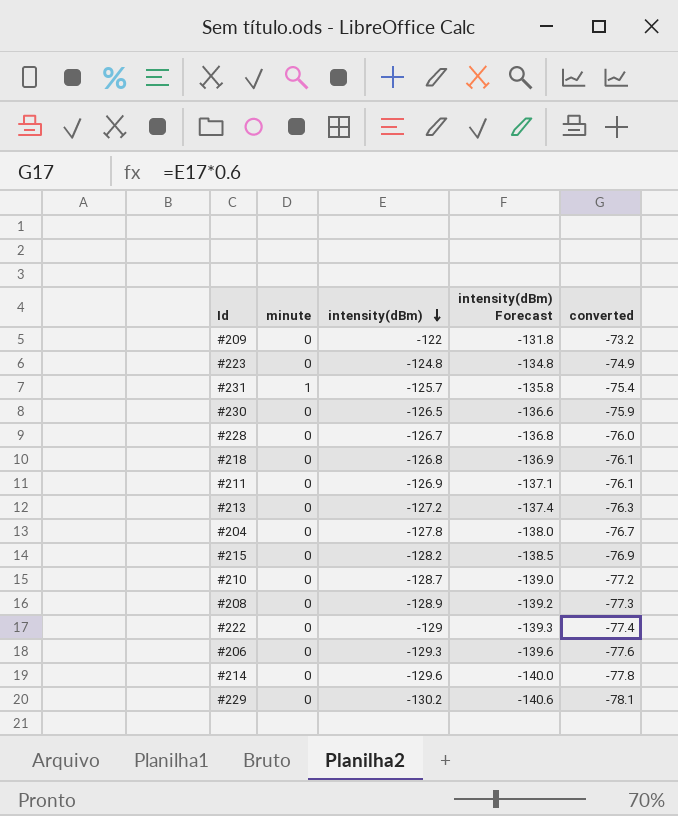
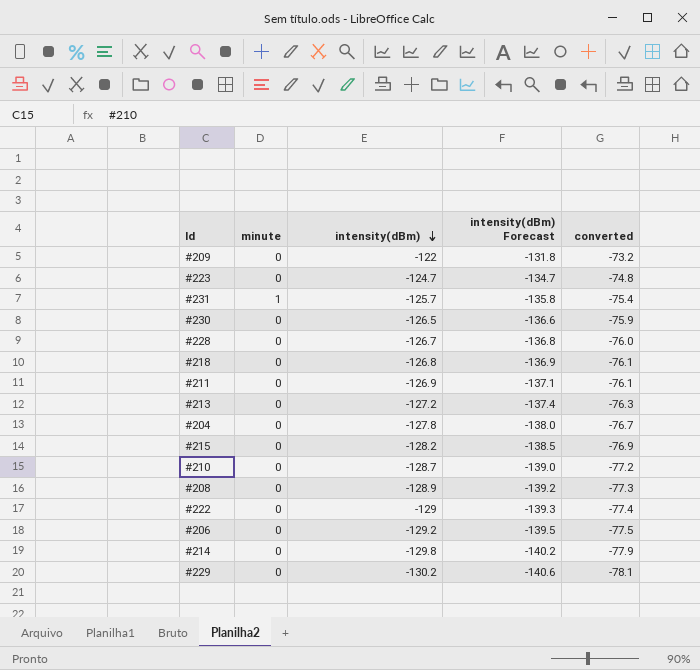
#223 | intensity(dBm): -124.8 -> -124.7
#223 | intensity(dBm) Forecast: -134.8 -> -134.7
#223 | converted: -74.9 -> -74.8
#206 | intensity(dBm): -129.3 -> -129.2
#206 | intensity(dBm) Forecast: -139.6 -> -139.5
#206 | converted: -77.6 -> -77.5
#214 | intensity(dBm): -129.6 -> -129.8
#214 | intensity(dBm) Forecast: -140.0 -> -140.2
#214 | converted: -77.8 -> -77.9

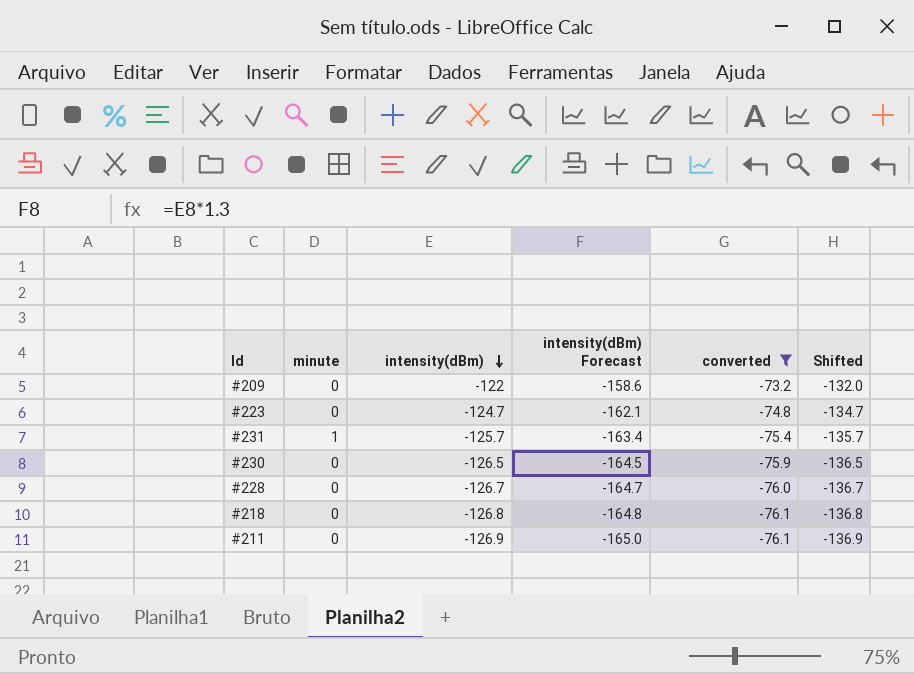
filter: none -> converted >= -76.1
column intensity(dBm) Forecast | formula: [intensity(dBm)] * 1.08 -> [intensity(dBm)] * 1.3
column Shifted | formula: none -> [intensity(dBm)] - 10

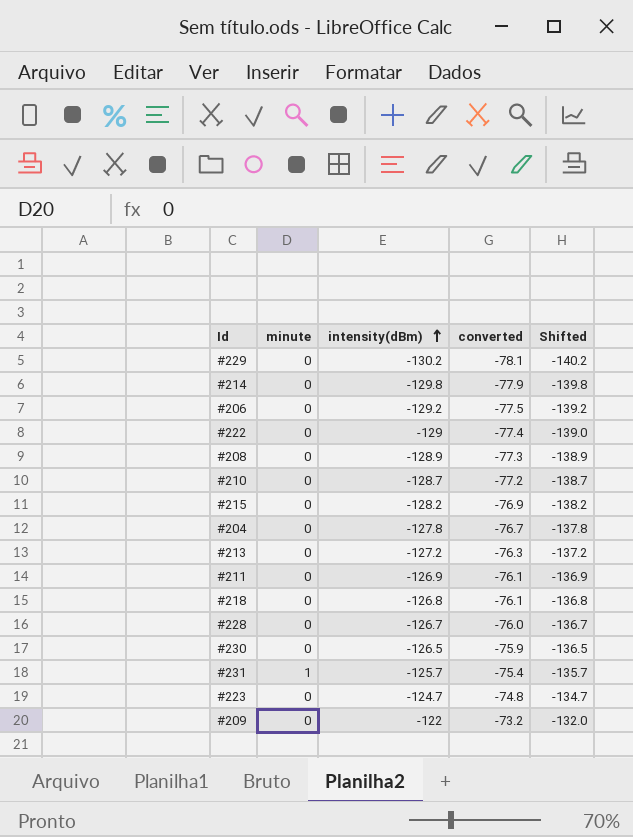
filter: converted >= -76.1 -> none
row order: intensity(dBm) descending -> intensity(dBm) ascending
column intensity(dBm) Forecast | formula: [intensity(dBm)] * 1.3 -> none

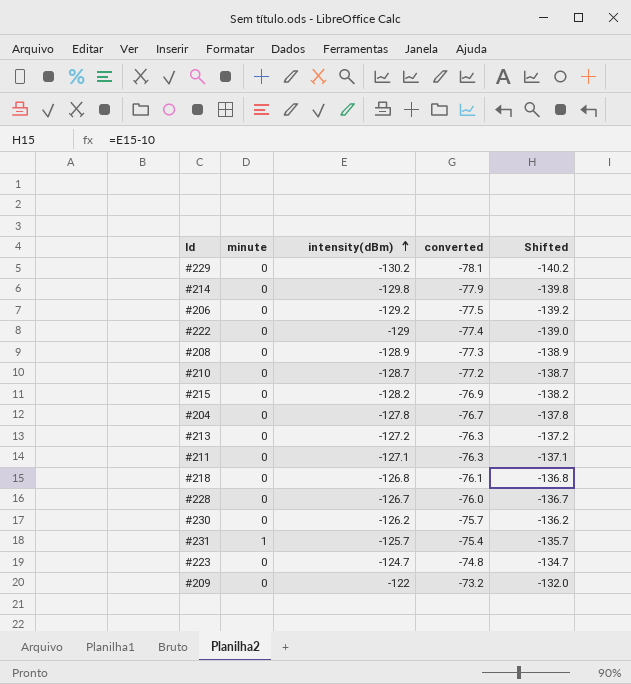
#211 | intensity(dBm): -126.9 -> -127.1
#211 | converted: -76.1 -> -76.3
#211 | Shifted: -136.9 -> -137.1
#230 | intensity(dBm): -126.5 -> -126.2
#230 | converted: -75.9 -> -75.7
#230 | Shifted: -136.5 -> -136.2

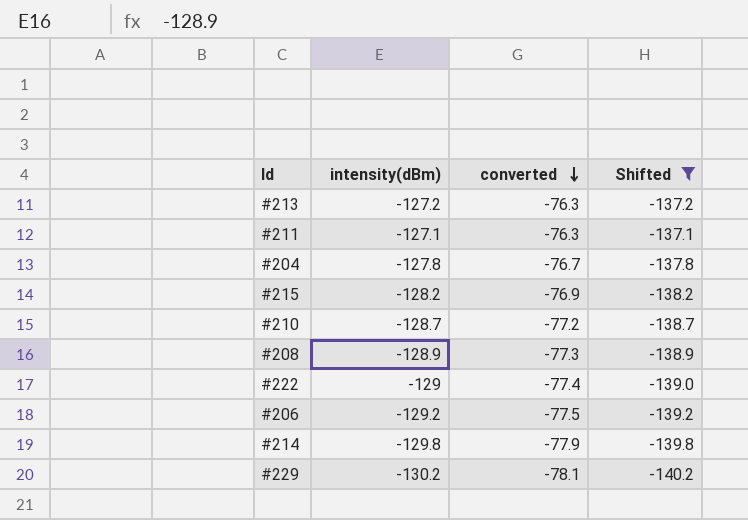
filter: none -> Shifted <= -137.1
row order: intensity(dBm) ascending -> converted descending
column minute | position: 2 -> none

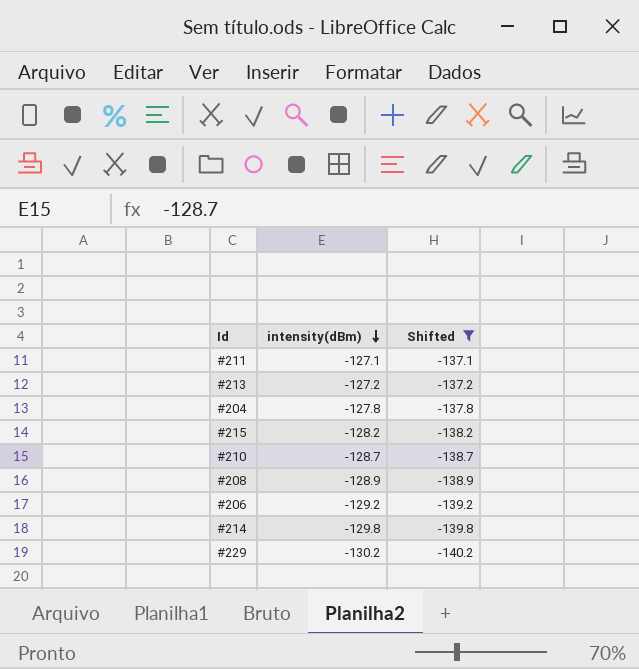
row order: converted descending -> intensity(dBm) descending
column converted | formula: [intensity(dBm)] * 0.6 -> none
row #222: -129 | -77.4 | -139.0 -> none

